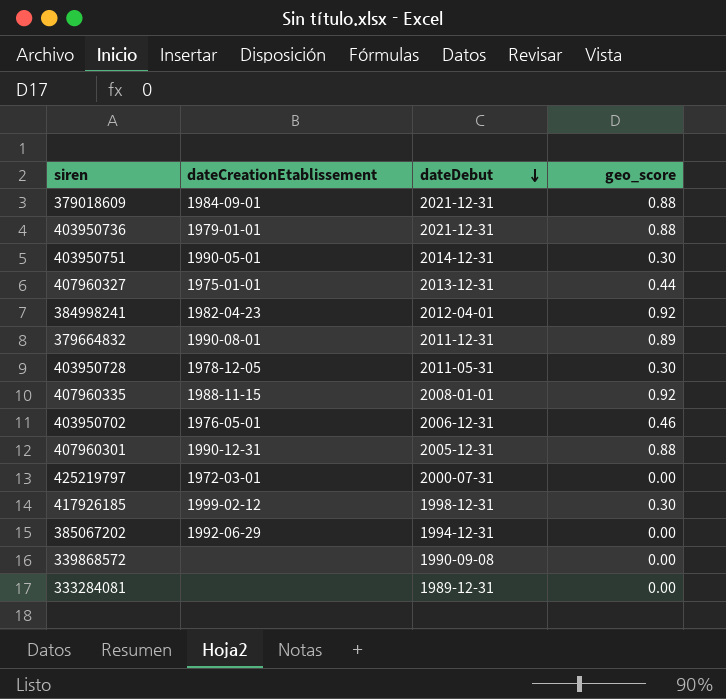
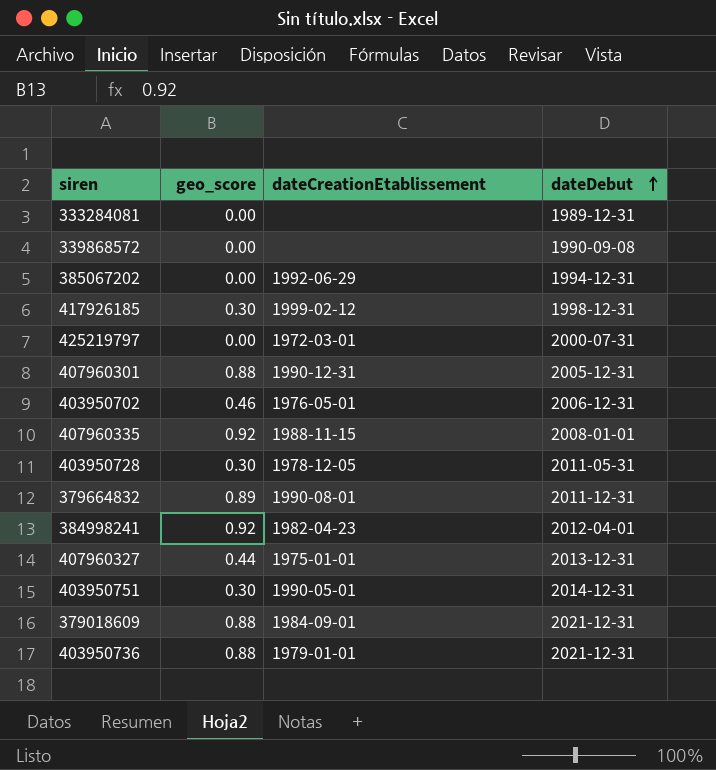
row order: dateDebut descending -> dateDebut ascending
column geo_score | position: 4 -> 2

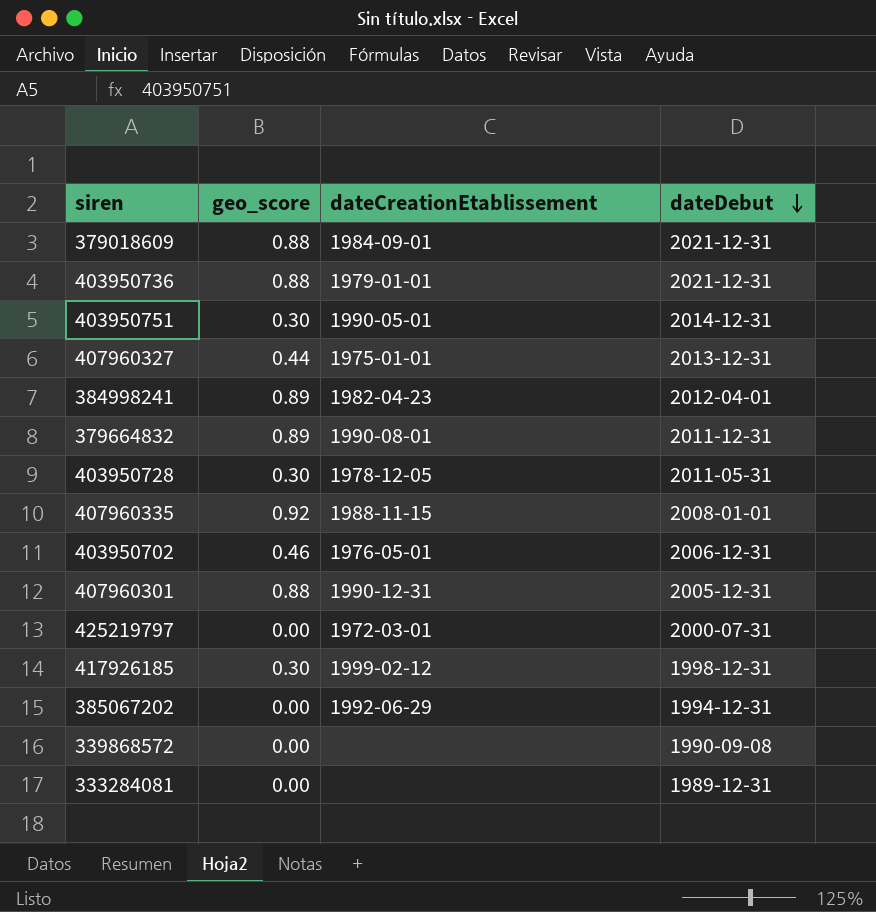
row order: dateDebut ascending -> dateDebut descending
384998241 | geo_score: 0.92 -> 0.89

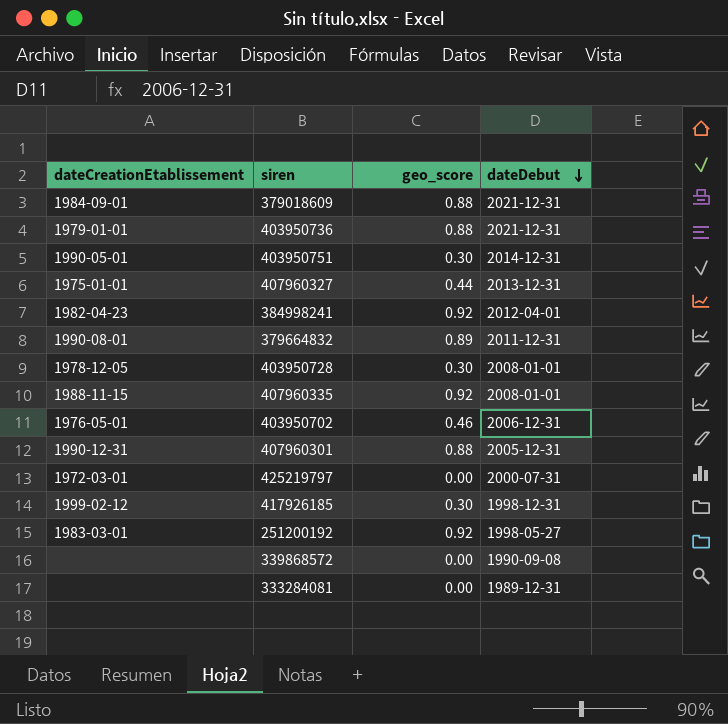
column dateCreationEtablissement | position: 3 -> 1
row 385067202: 0.00 | 1992-06-29 | 1994-12-31 -> none
384998241 | geo_score: 0.89 -> 0.92
403950728 | dateDebut: 2011-05-31 -> 2008-01-01
row 251200192: none -> 1983-03-01 | 0.92 | 1998-05-27

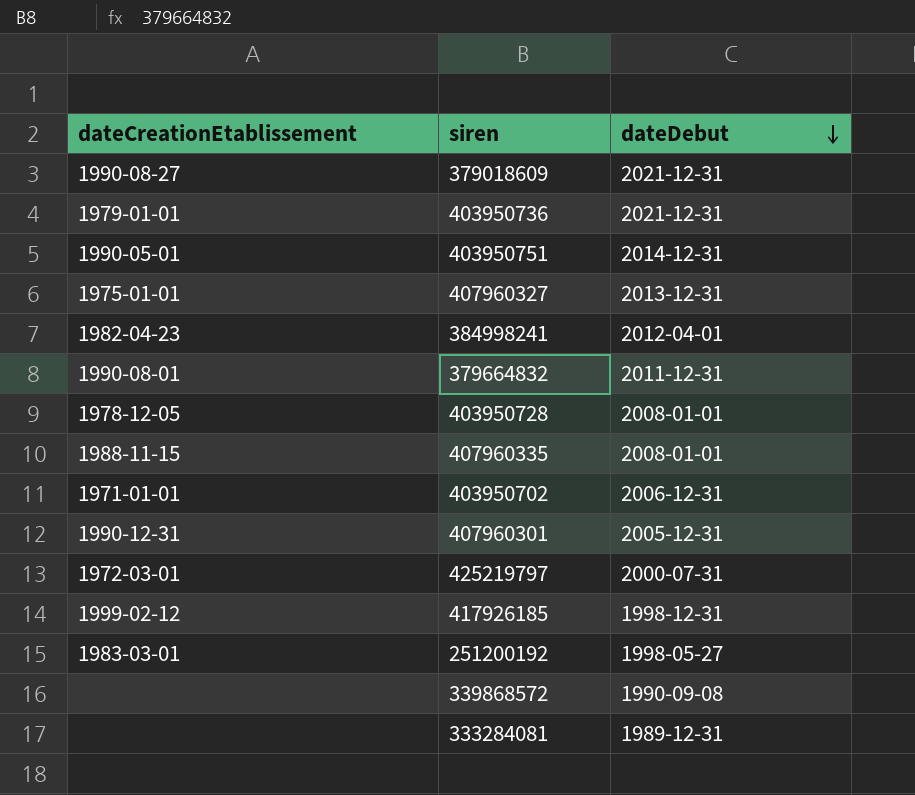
column geo_score | position: 3 -> none
379018609 | dateCreationEtablissement: 1984-09-01 -> 1990-08-27
403950702 | dateCreationEtablissement: 1976-05-01 -> 1971-01-01

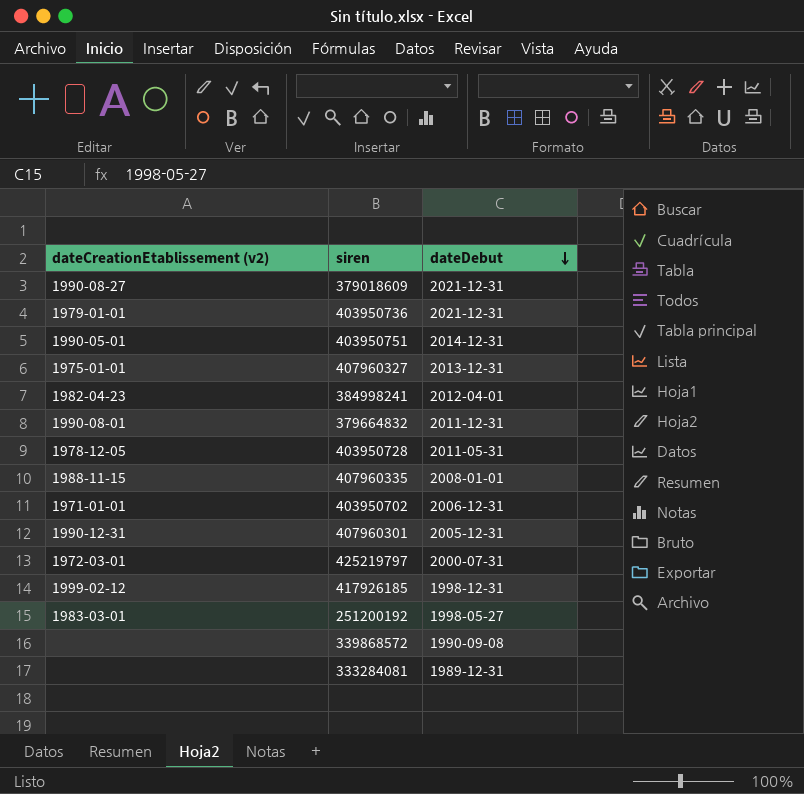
column name: dateCreationEtablissement -> dateCreationEtablissement (v2)
403950728 | dateDebut: 2008-01-01 -> 2011-05-31

